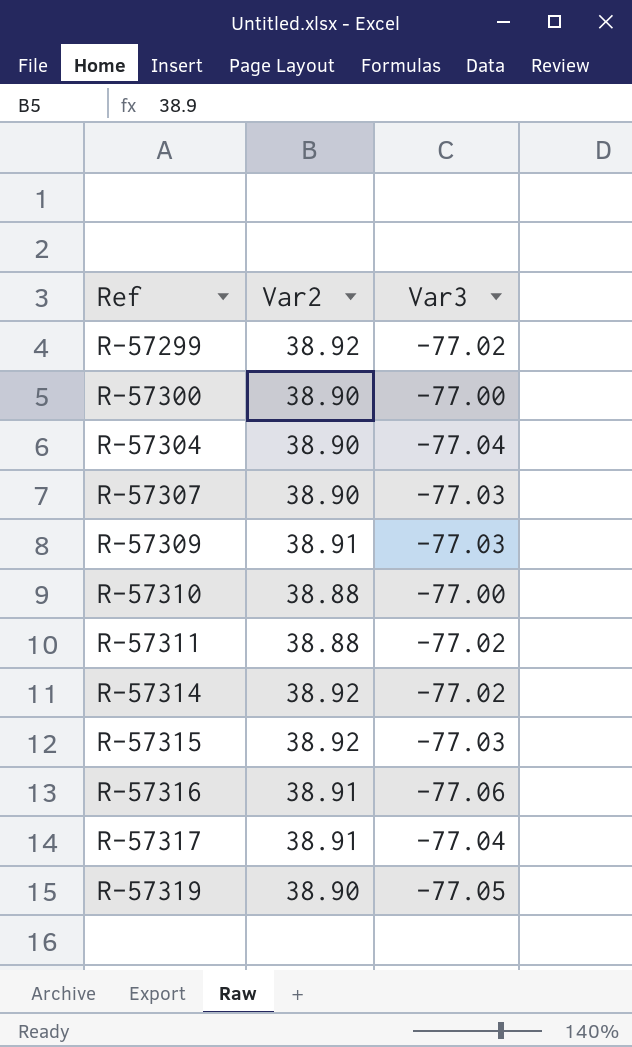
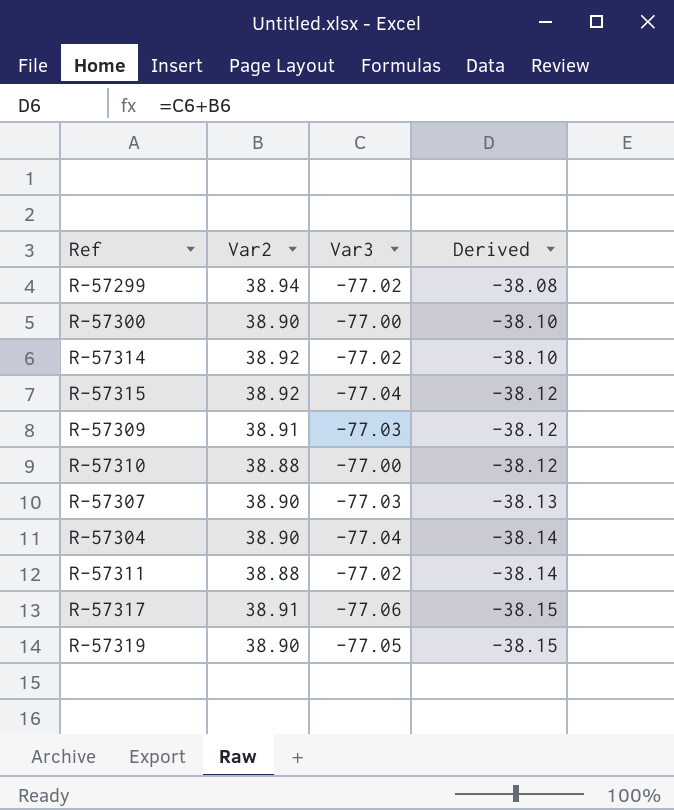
row order: Ref ascending -> Derived descending
column Derived | formula: none -> [Var2] + [Var3]
row R-57316: 38.91 | -77.06 -> none
R-57299 | Var2: 38.92 -> 38.94
R-57315 | Var3: -77.03 -> -77.04
R-57317 | Var3: -77.04 -> -77.06

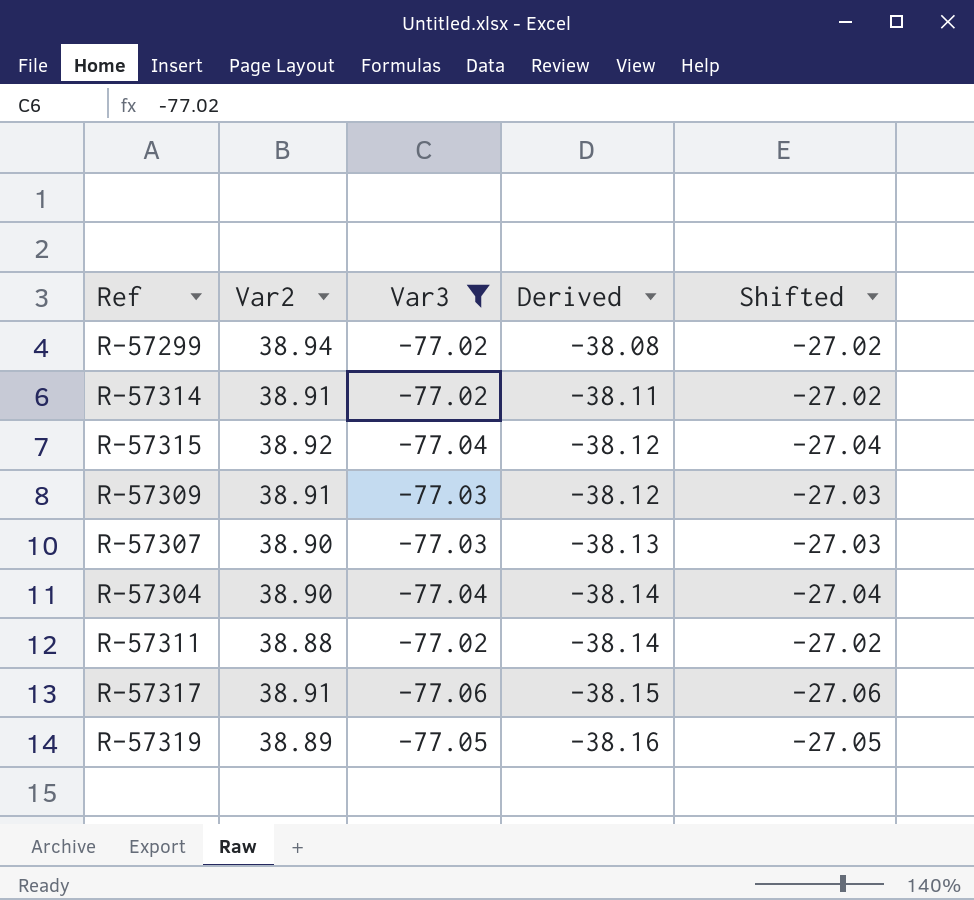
filter: none -> Var3 != -77.00
column Shifted | formula: none -> [Var3] + 50
R-57314 | Var2: 38.92 -> 38.91
R-57314 | Derived: -38.10 -> -38.11
R-57319 | Var2: 38.90 -> 38.89
R-57319 | Derived: -38.15 -> -38.16

